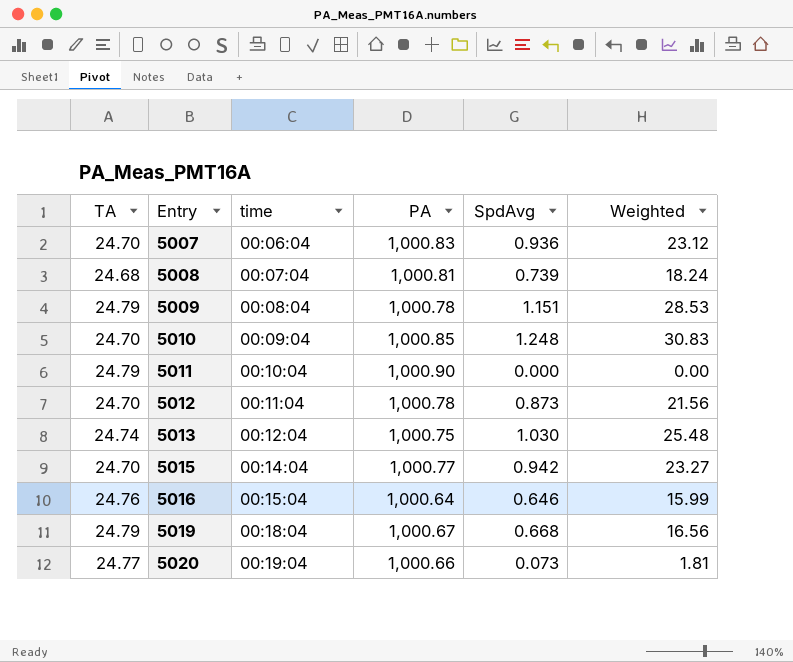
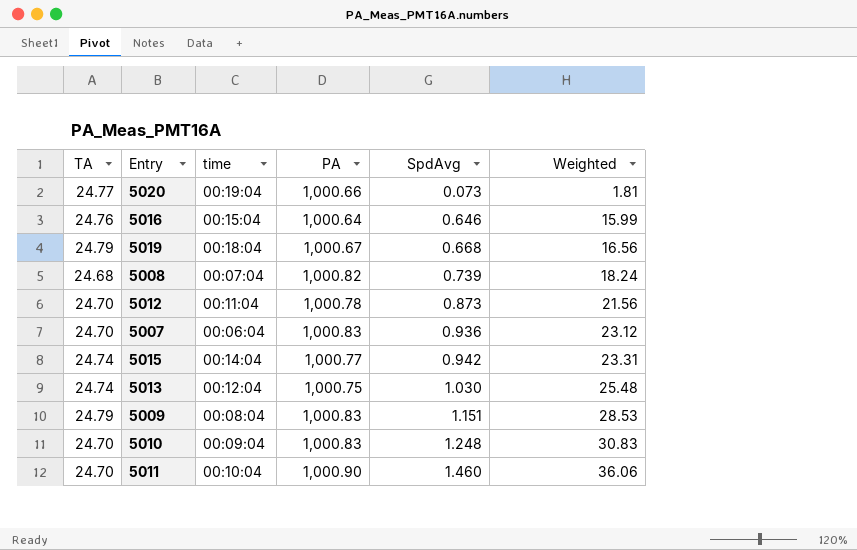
row order: Entry ascending -> SpdAvg ascending
5008 | PA: 1,000.81 -> 1,000.82
5015 | TA: 24.70 -> 24.74
5015 | Weighted: 23.27 -> 23.31
5009 | PA: 1,000.78 -> 1,000.83
5010 | PA: 1,000.85 -> 1,000.83
5011 | TA: 24.79 -> 24.70
5011 | SpdAvg: 0.000 -> 1.460
5011 | Weighted: 0.00 -> 36.06

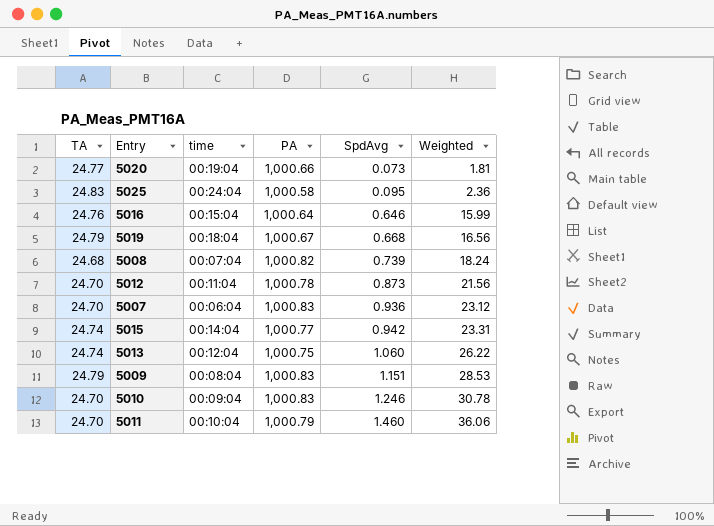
row 5025: none -> 24.83 | 00:24:04 | 1,000.58 | 0.095 | 2.36
5013 | SpdAvg: 1.030 -> 1.060
5013 | Weighted: 25.48 -> 26.22
5010 | SpdAvg: 1.248 -> 1.246
5010 | Weighted: 30.83 -> 30.78
5011 | PA: 1,000.90 -> 1,000.79

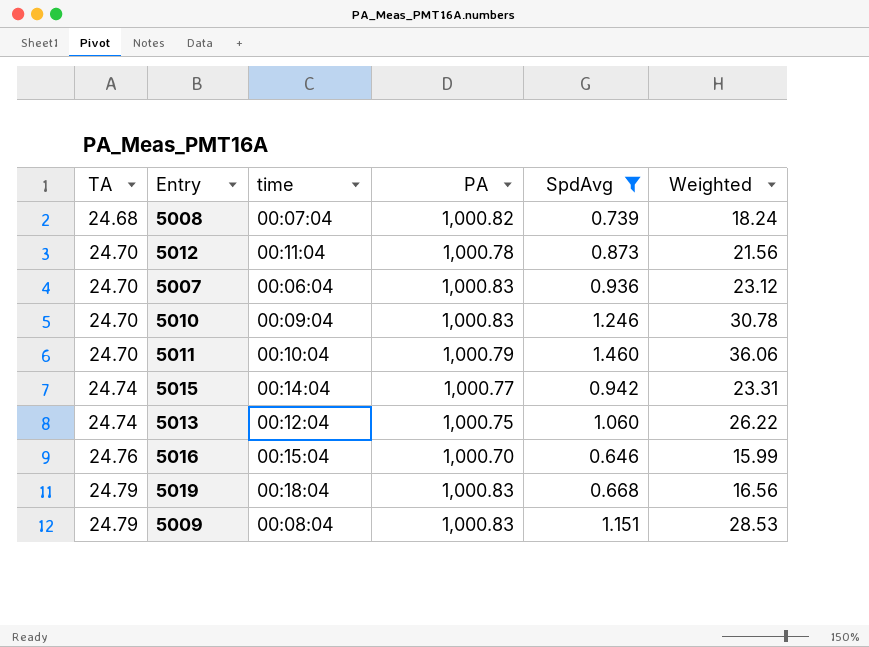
filter: none -> SpdAvg >= 0.646
row order: SpdAvg ascending -> TA ascending
5016 | PA: 1,000.64 -> 1,000.70
5019 | PA: 1,000.67 -> 1,000.83

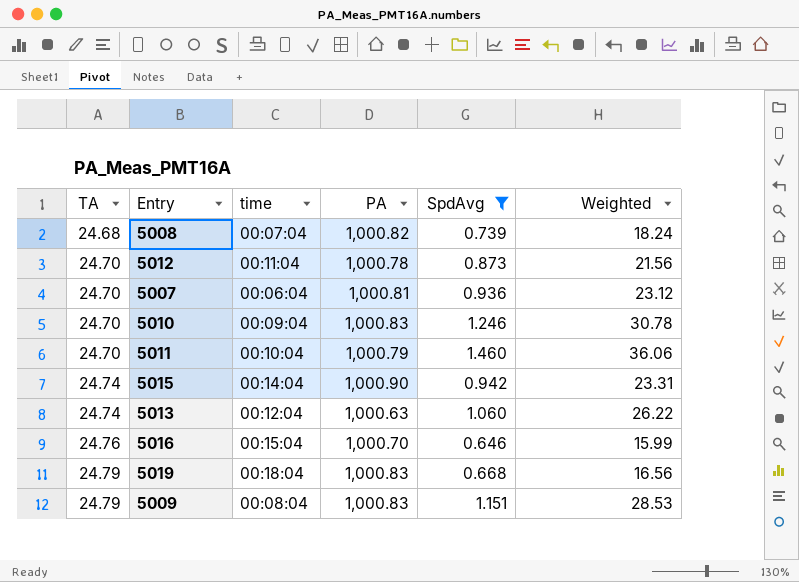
5007 | PA: 1,000.83 -> 1,000.81
5015 | PA: 1,000.77 -> 1,000.90
5013 | PA: 1,000.75 -> 1,000.63

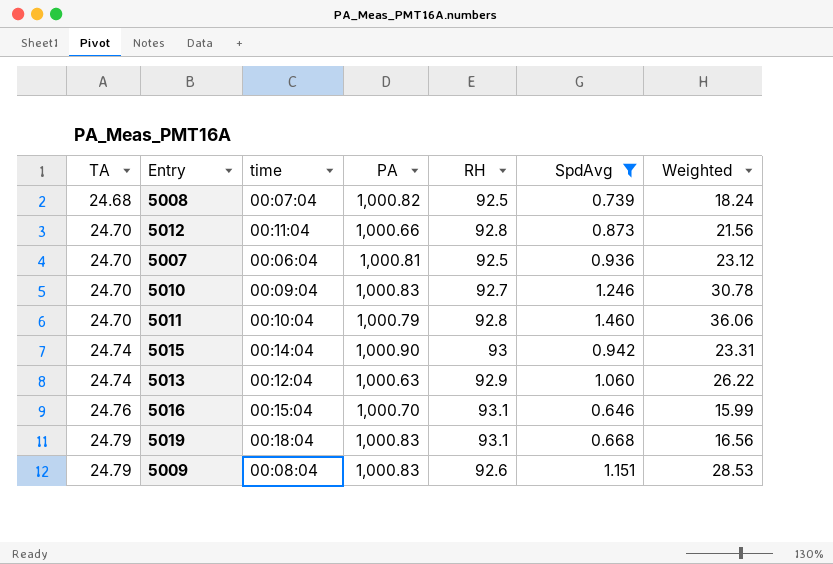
column RH | position: none -> 5
5012 | PA: 1,000.78 -> 1,000.66

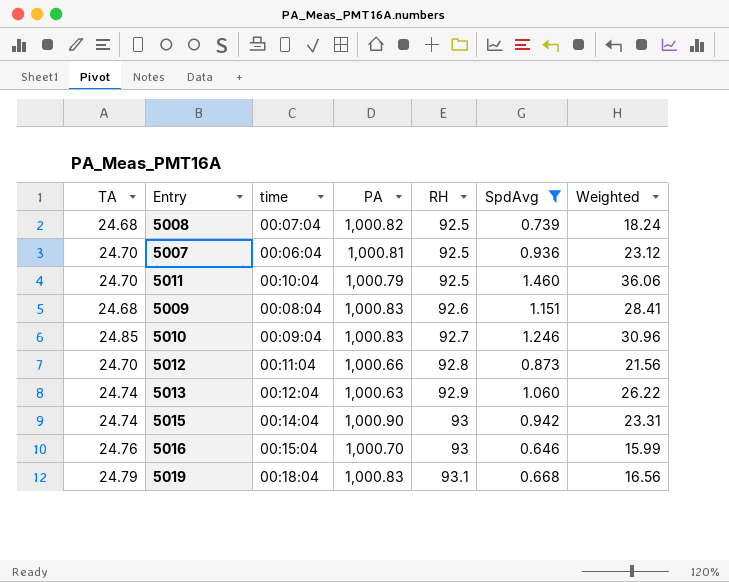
row order: TA ascending -> RH ascending
5011 | RH: 92.8 -> 92.5
5009 | TA: 24.79 -> 24.68
5009 | Weighted: 28.53 -> 28.41
5010 | TA: 24.70 -> 24.85
5010 | Weighted: 30.78 -> 30.96
5016 | RH: 93.1 -> 93

